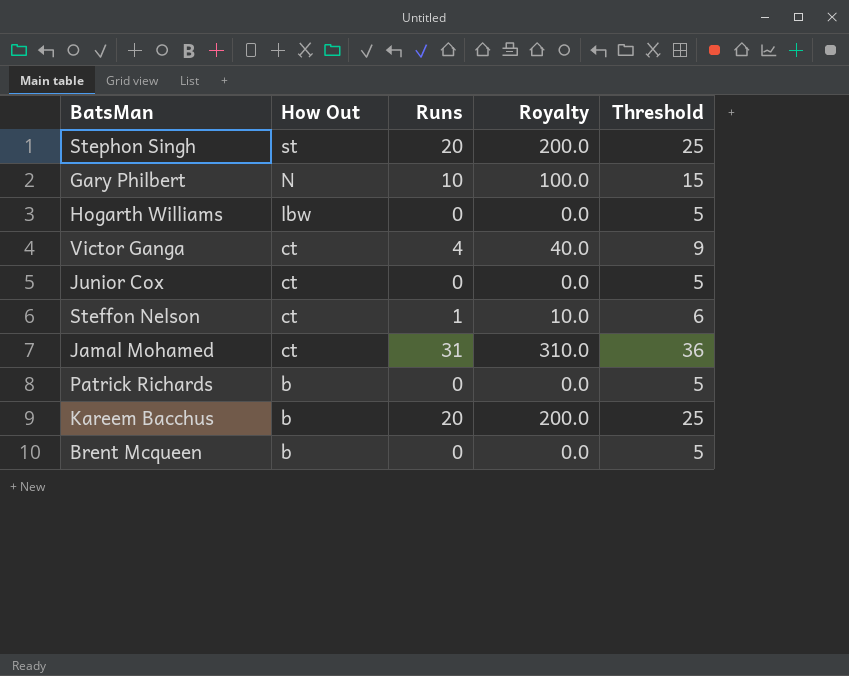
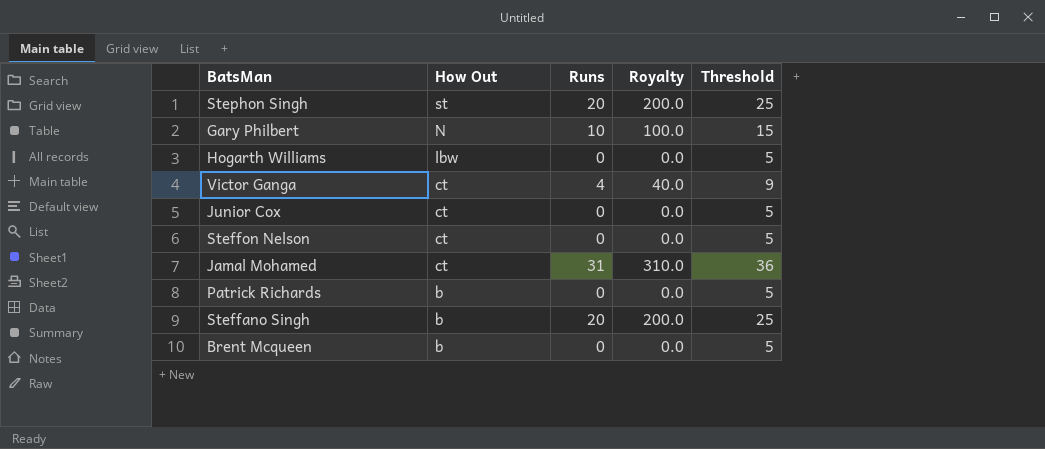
row Kareem Bacchus: b | 20 | 200.0 | 25 -> none
Steffon Nelson | Runs: 1 -> 0
Steffon Nelson | Royalty: 10.0 -> 0.0
Steffon Nelson | Threshold: 6 -> 5
row Steffano Singh: none -> b | 20 | 200.0 | 25

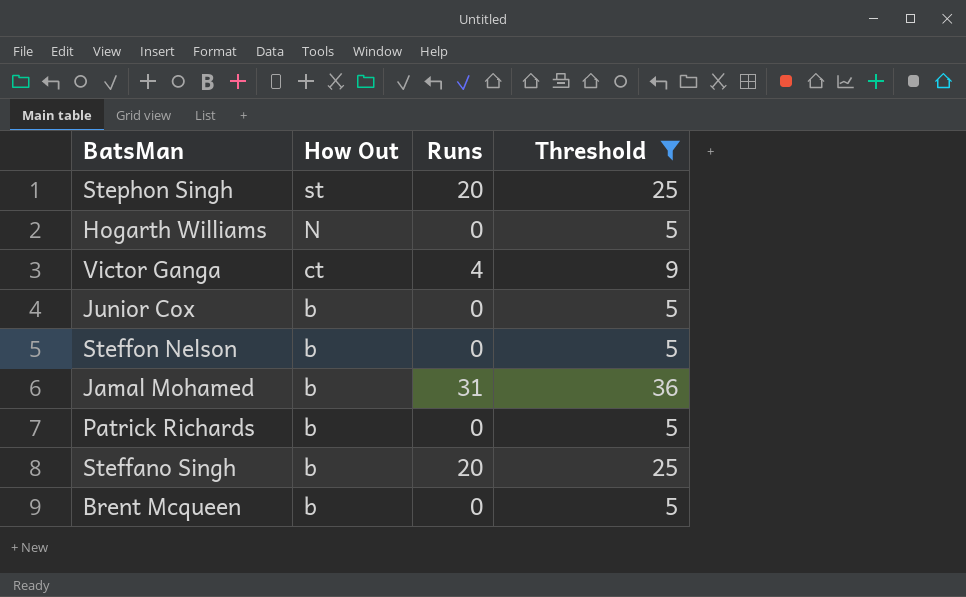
filter: none -> Threshold != 15
column Royalty | formula: [Runs] * 10 -> none
Hogarth Williams | How Out: lbw -> N
Junior Cox | How Out: ct -> b
Steffon Nelson | How Out: ct -> b
Jamal Mohamed | How Out: ct -> b

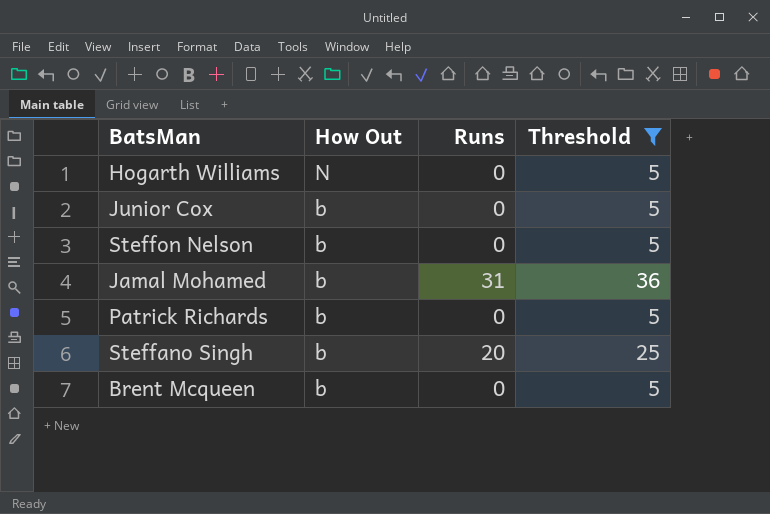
row Stephon Singh: st | 20 | 25 -> none
row Victor Ganga: ct | 4 | 9 -> none

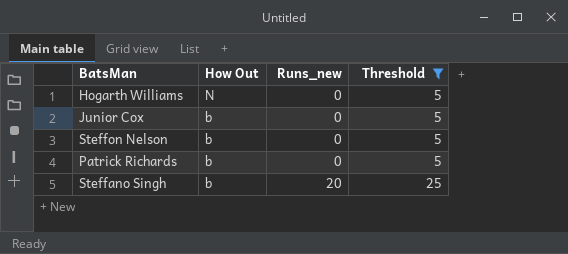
column name: Runs -> Runs_new
row Jamal Mohamed: b | 31 | 36 -> none
row Brent Mcqueen: b | 0 | 5 -> none

